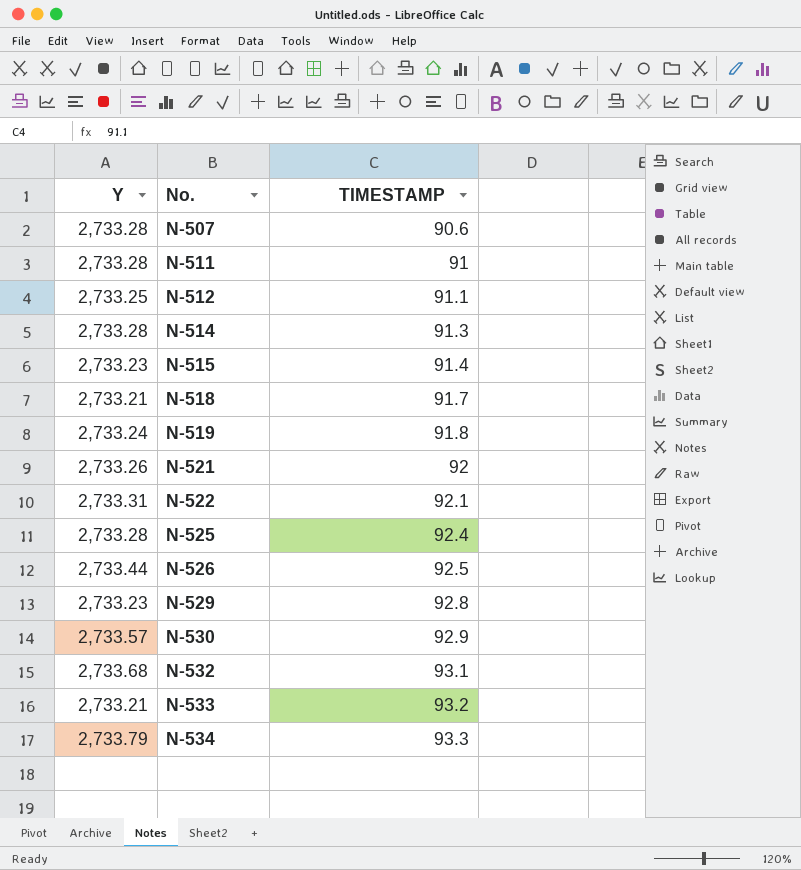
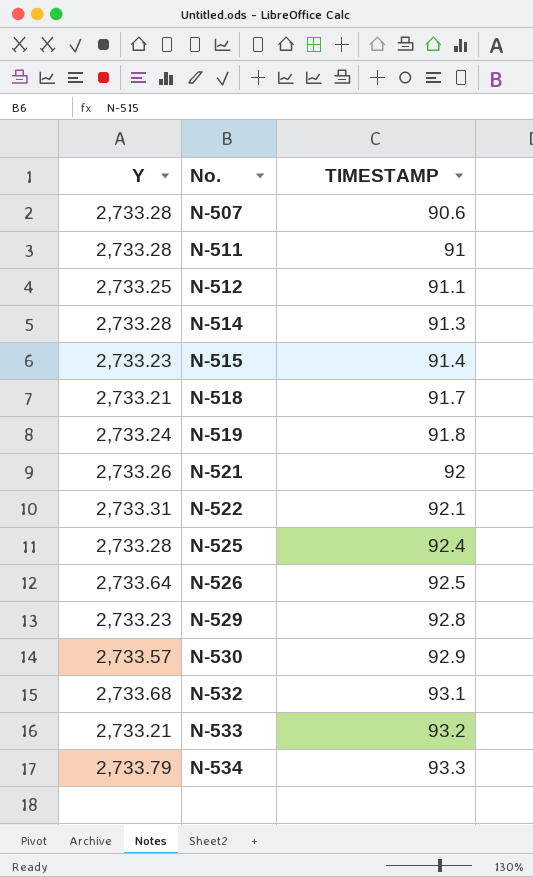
N-526 | Y: 2,733.44 -> 2,733.64

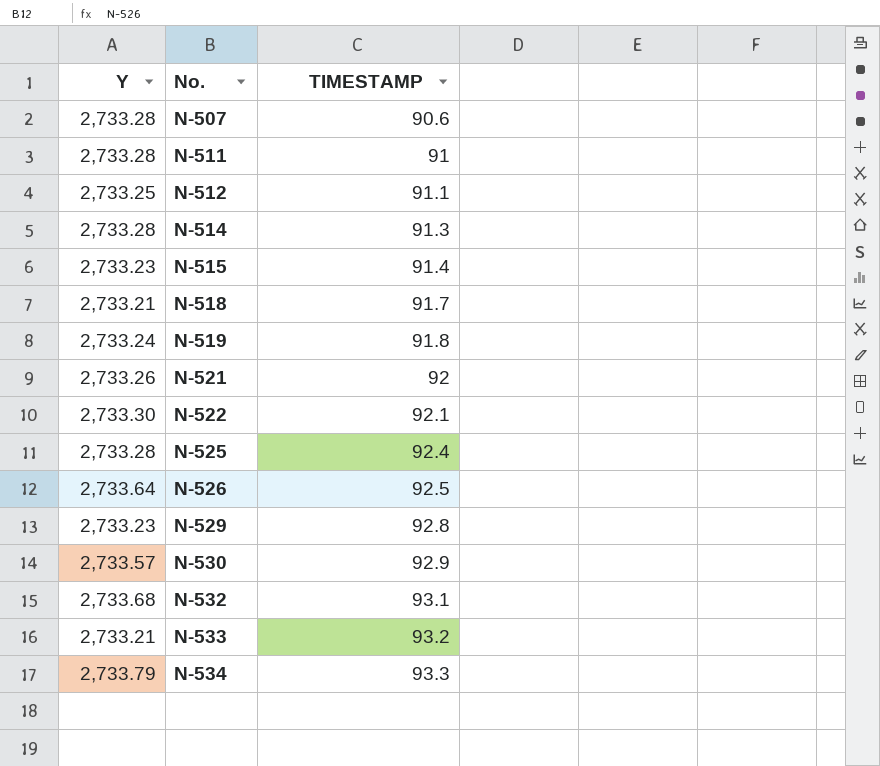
N-522 | Y: 2,733.31 -> 2,733.30

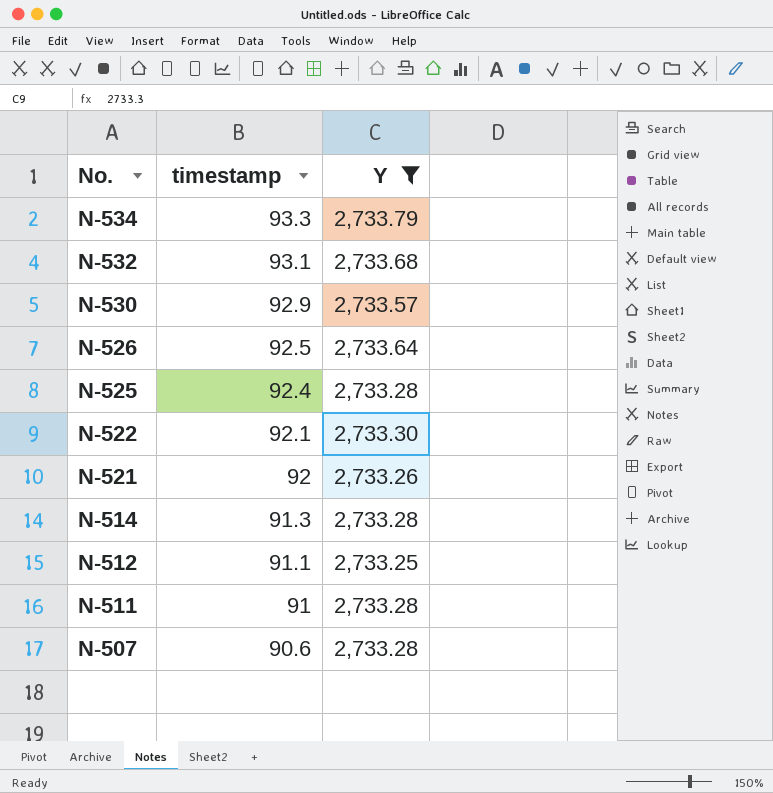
filter: none -> Y >= 2,733.25
row order: No. ascending -> No. descending
column name: TIMESTAMP -> timestamp
column Y | position: 1 -> 3

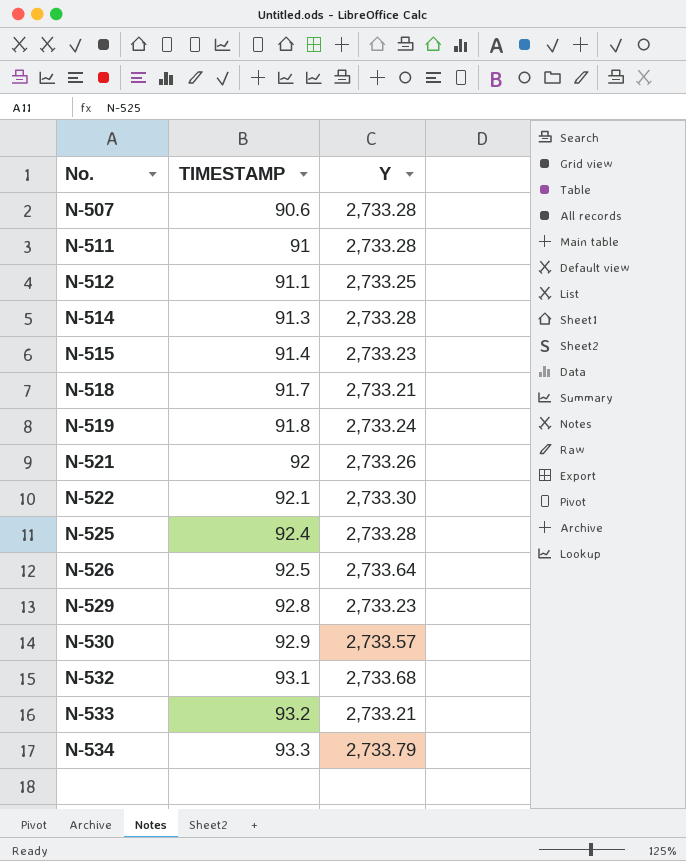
filter: Y >= 2,733.25 -> none
row order: No. descending -> No. ascending
column name: timestamp -> TIMESTAMP

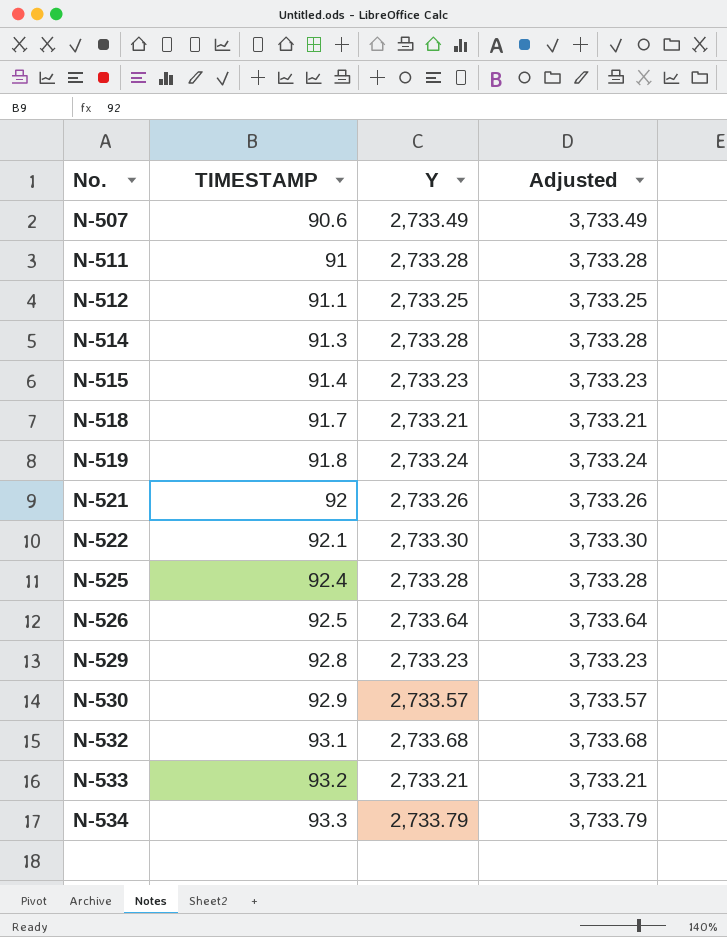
column Adjusted | formula: none -> [Y] + 1000
N-507 | Y: 2,733.28 -> 2,733.49

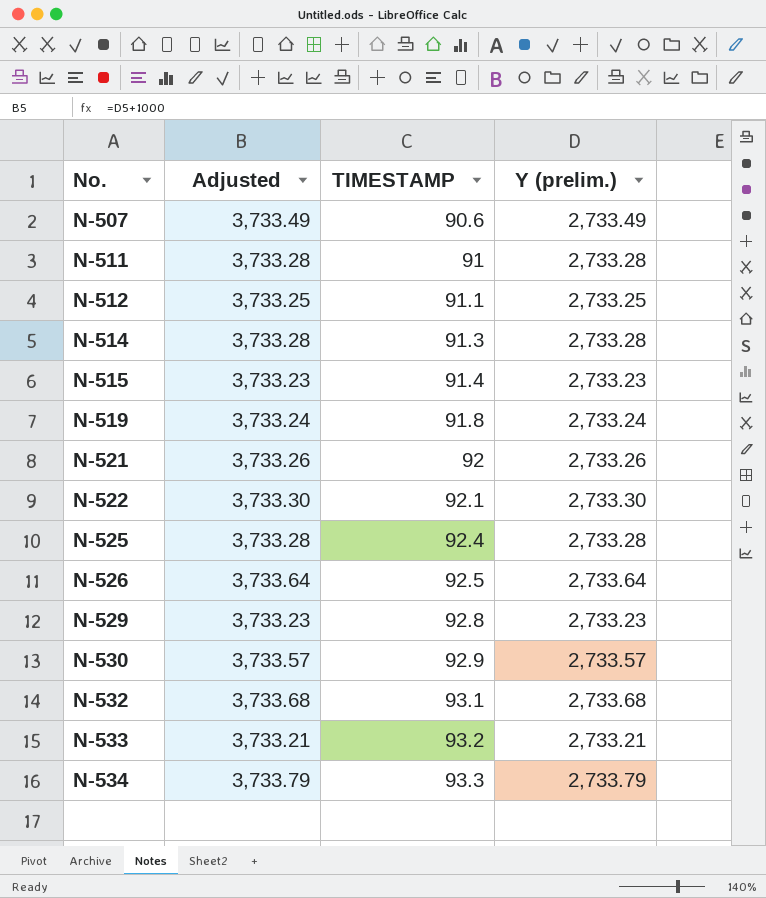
column Adjusted | position: 4 -> 2
column name: Y -> Y (prelim.)
row N-518: 91.7 | 2,733.21 | 3,733.21 -> none

